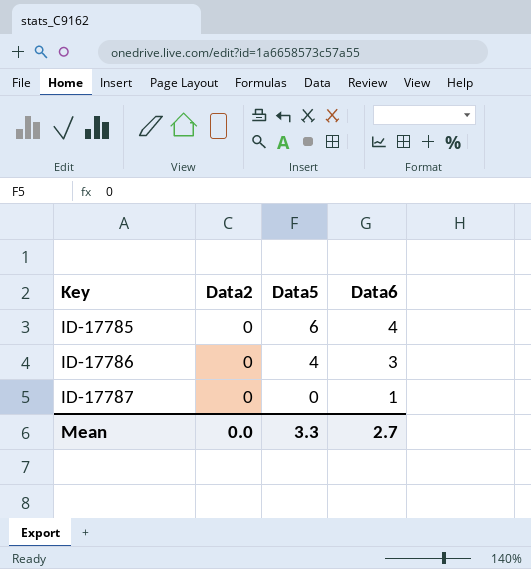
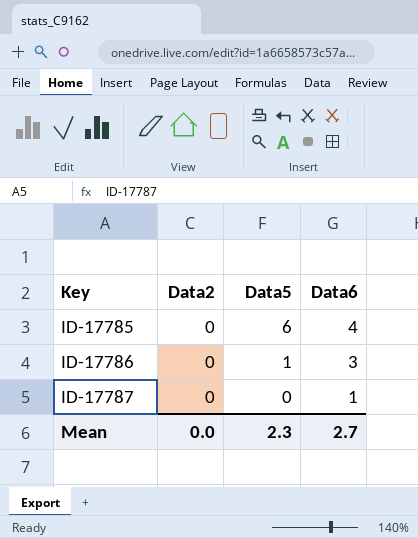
ID-17786 | Data5: 4 -> 1
Mean | Data5: 3.3 -> 2.3

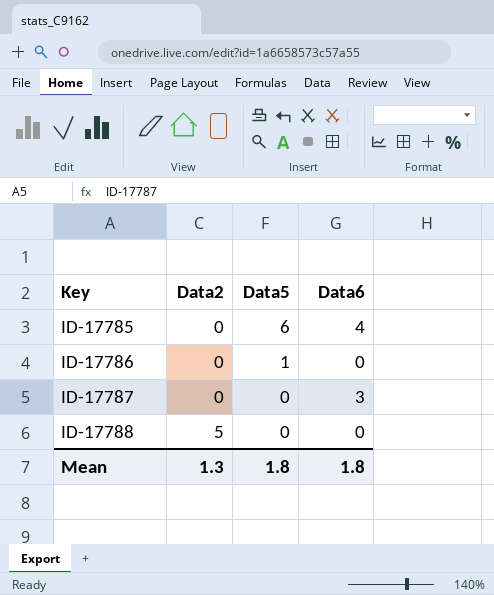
ID-17786 | Data6: 3 -> 0
ID-17787 | Data6: 1 -> 3
row ID-17788: none -> 5 | 0 | 0
Mean | Data2: 0.0 -> 1.3
Mean | Data5: 2.3 -> 1.8
Mean | Data6: 2.7 -> 1.8

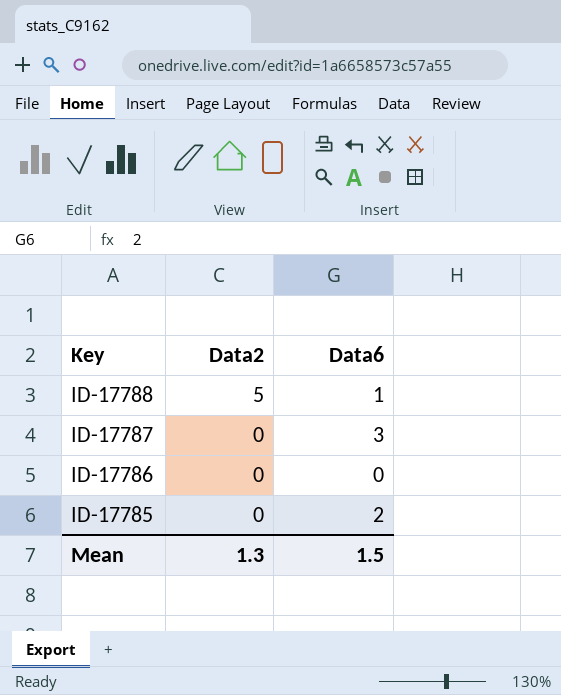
row order: Key ascending -> Key descending
column Data5 | position: 3 -> none
ID-17788 | Data6: 0 -> 1
ID-17785 | Data6: 4 -> 2
Mean | Data6: 1.8 -> 1.5

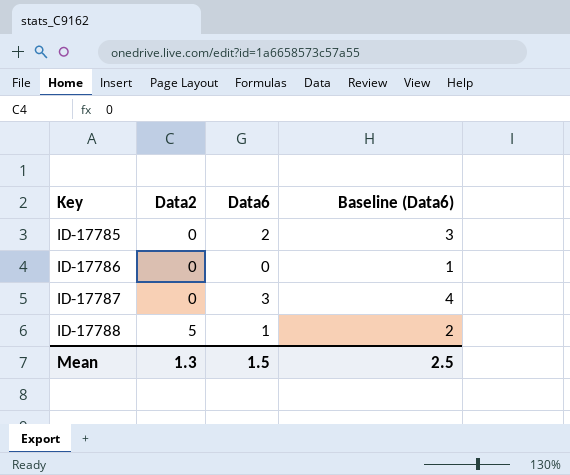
row order: Key descending -> Key ascending
column Baseline (Data6) | formula: none -> [Data6] + 1

